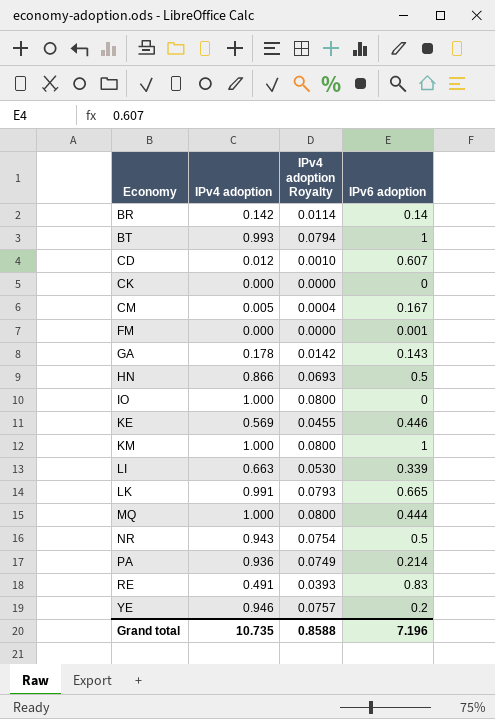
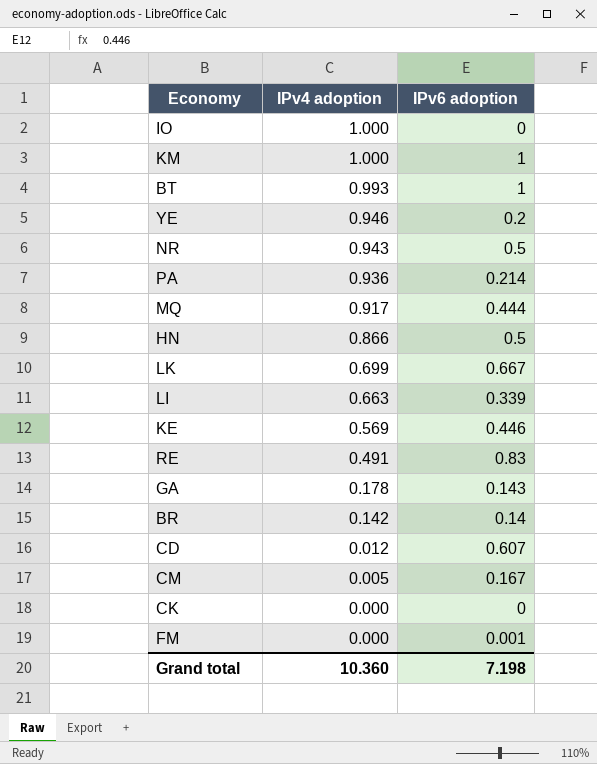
row order: Economy ascending -> IPv4 adoption descending
column IPv4 adoption Royalty | formula: [IPv4 adoption] * 0.08 -> none
MQ | IPv4 adoption: 1.000 -> 0.917
LK | IPv4 adoption: 0.991 -> 0.699
LK | IPv6 adoption: 0.665 -> 0.667
Grand total | IPv4 adoption: 10.735 -> 10.360
Grand total | IPv6 adoption: 7.196 -> 7.198

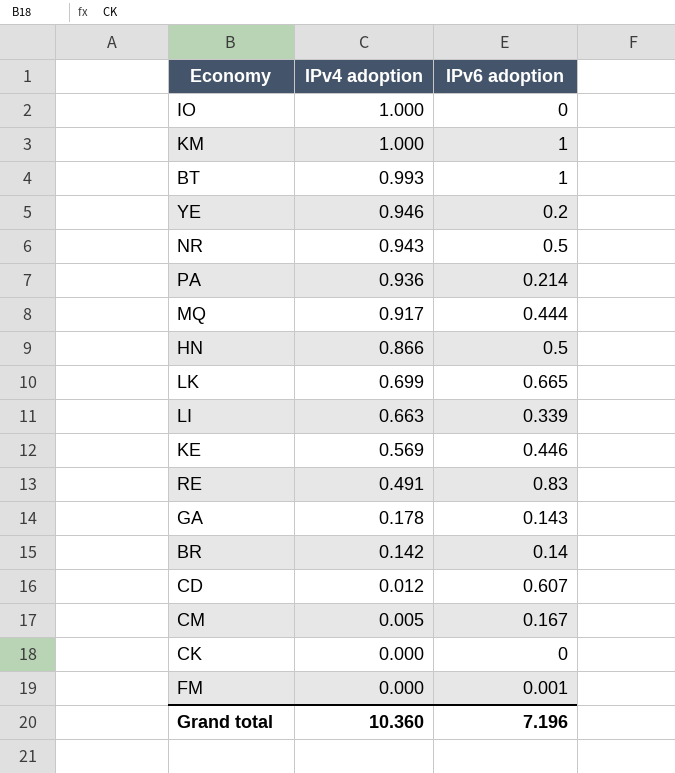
LK | IPv6 adoption: 0.667 -> 0.665
Grand total | IPv6 adoption: 7.198 -> 7.196

